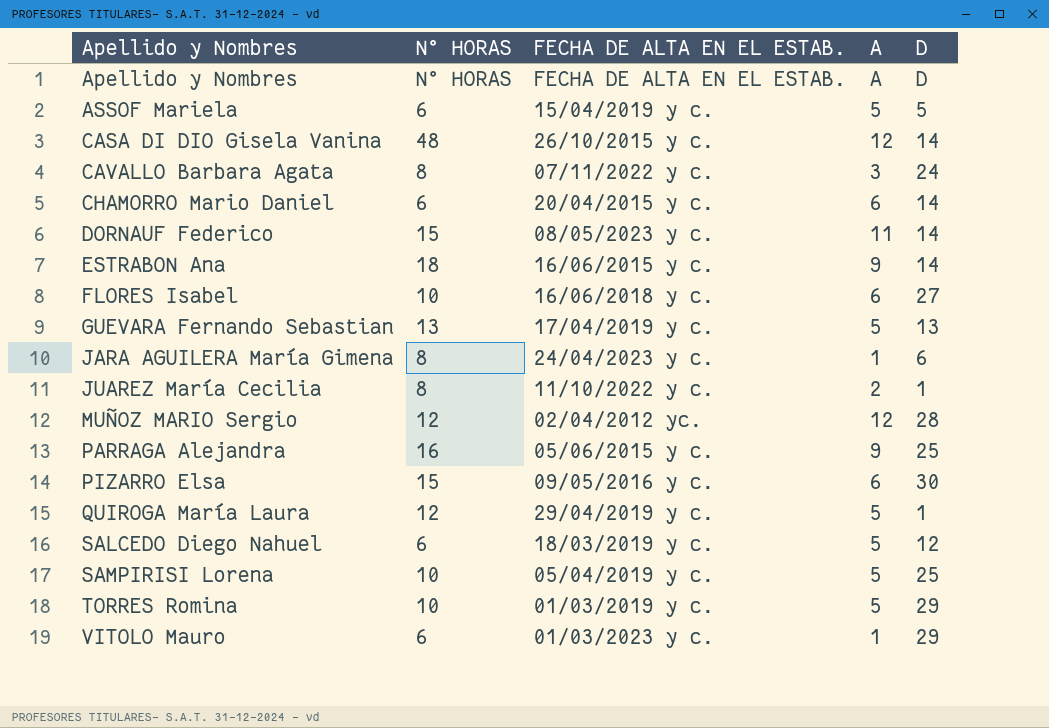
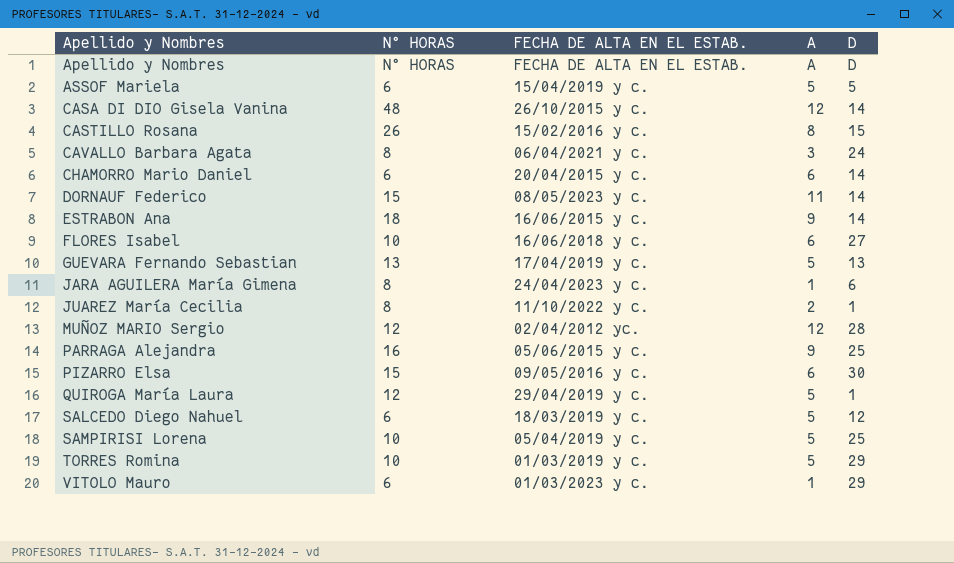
row CASTILLO Rosana: none -> 26 | 15/02/2016 y c. | 8 | 15
CAVALLO Barbara Agata | FECHA DE ALTA EN EL ESTAB.: 07/11/2022 y c. -> 06/04/2021 y c.

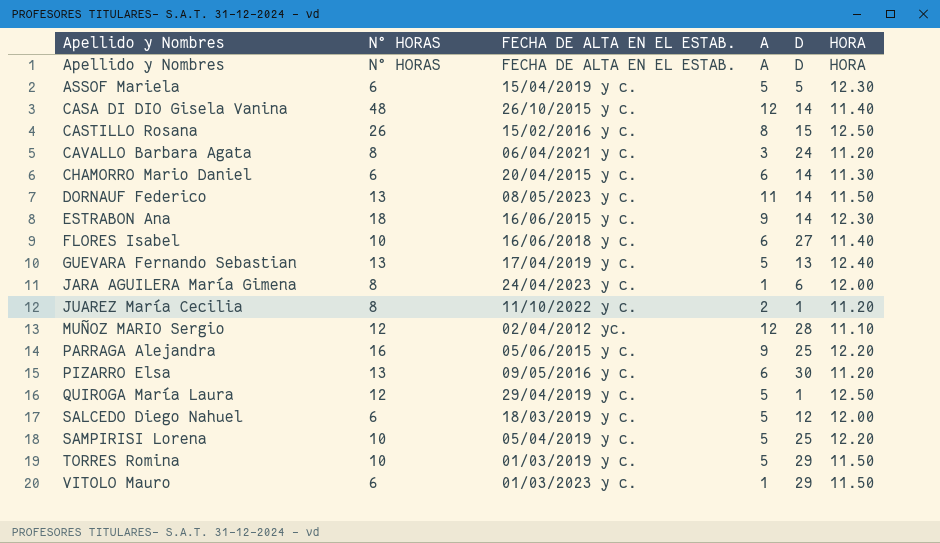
column HORA | position: none -> 6
DORNAUF Federico | N° HORAS: 15 -> 13
PIZARRO Elsa | N° HORAS: 15 -> 13

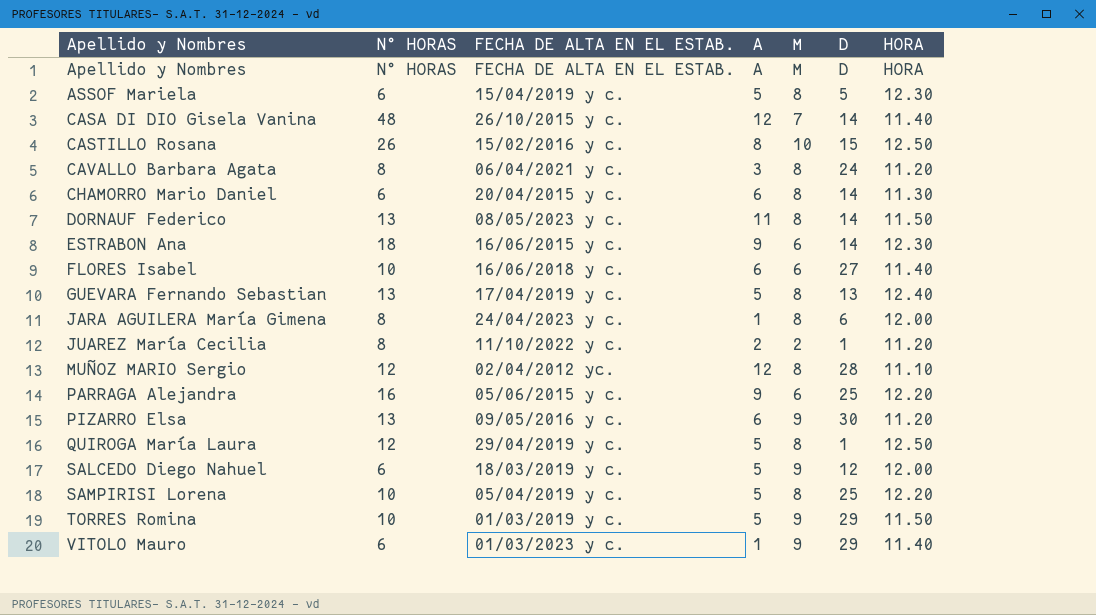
column M | position: none -> 5
VITOLO Mauro | HORA: 11.50 -> 11.40

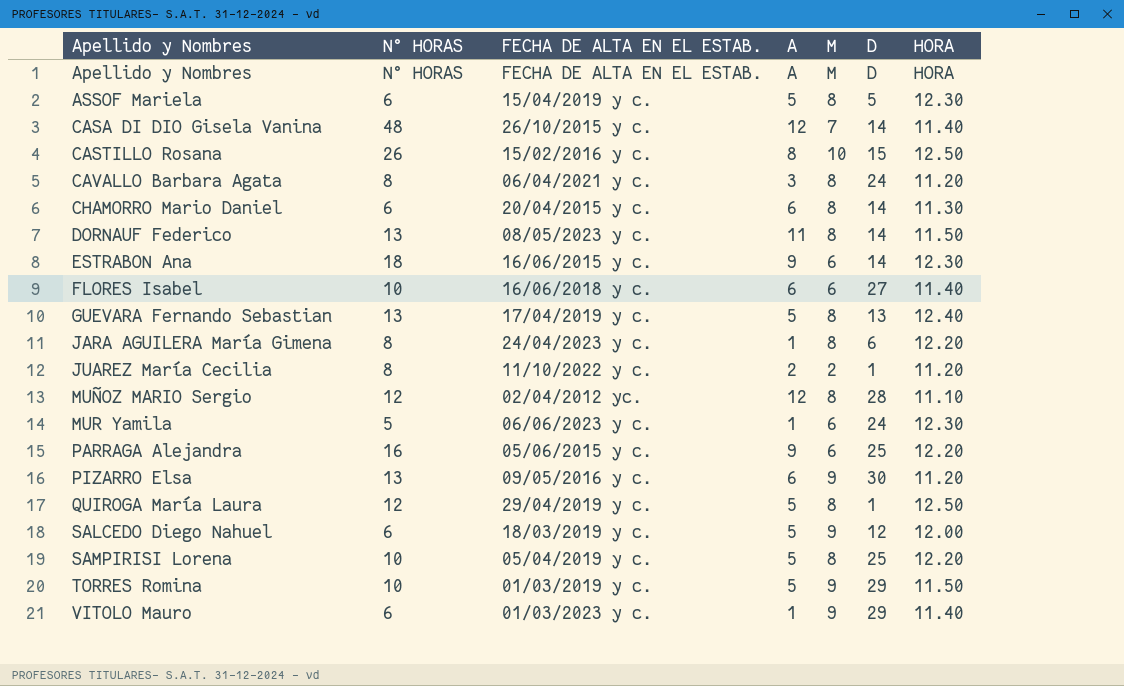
JARA AGUILERA María Gimena | HORA: 12.00 -> 12.20
row MUR Yamila: none -> 5 | 06/06/2023 y c. | 1 | 6 | 24 | 12.30

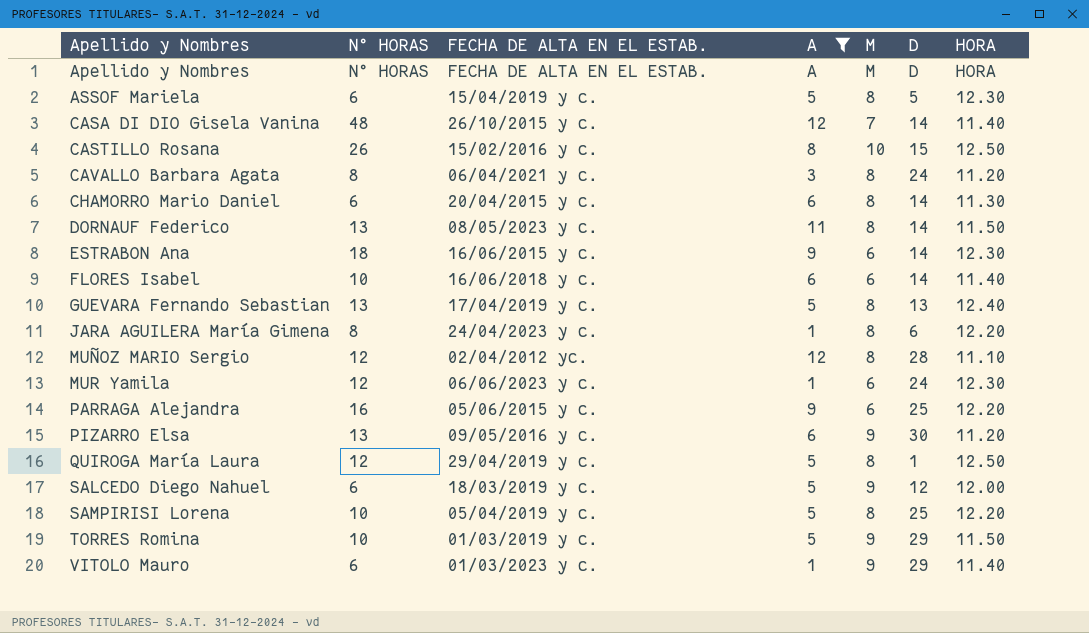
filter: none -> A != 2
FLORES Isabel | D: 27 -> 14
MUR Yamila | N° HORAS: 5 -> 12

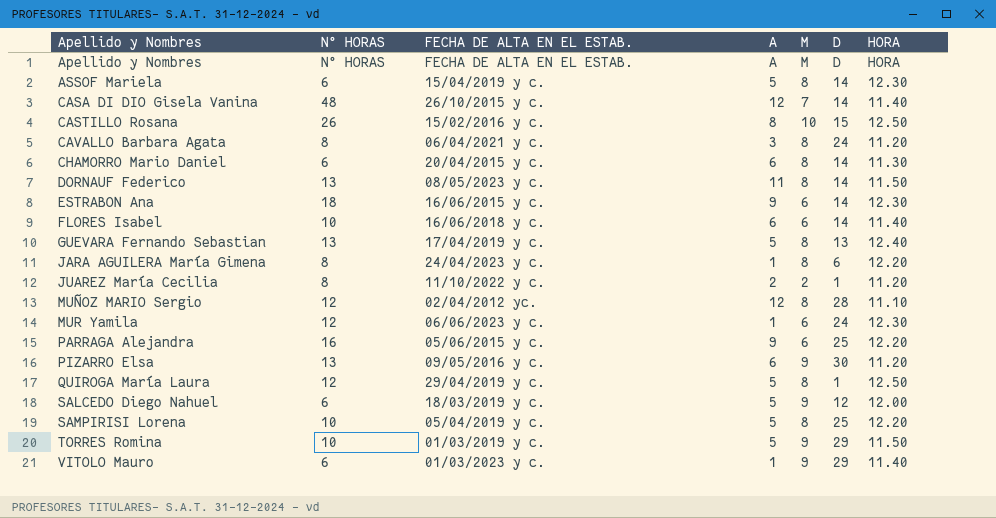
filter: A != 2 -> none
ASSOF Mariela | D: 5 -> 14

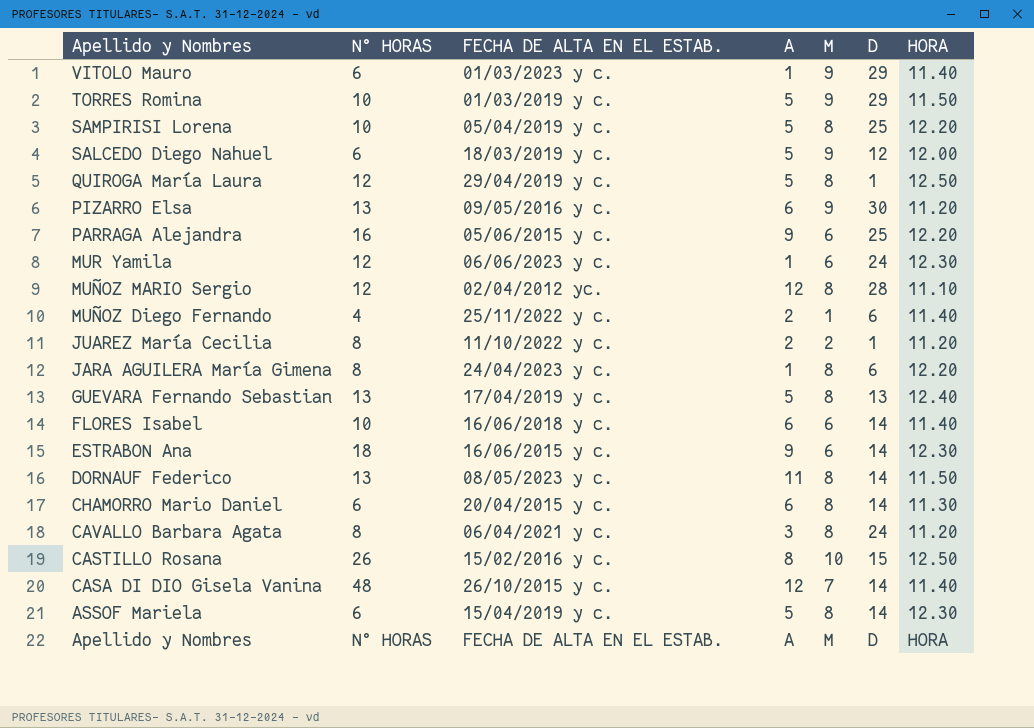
row order: Apellido y Nombres ascending -> Apellido y Nombres descending
row MUÑOZ Diego Fernando: none -> 4 | 25/11/2022 y c. | 2 | 1 | 6 | 11.40

